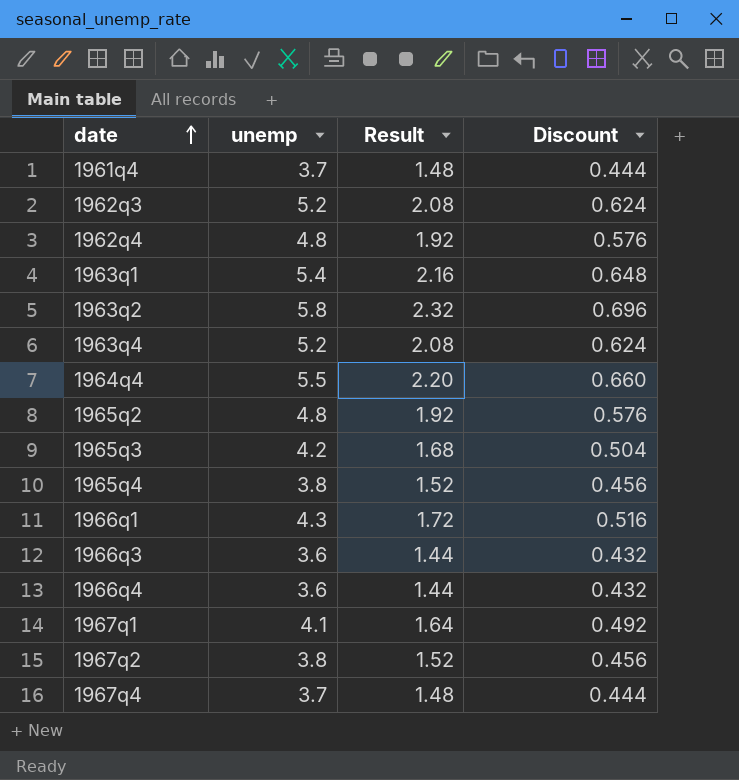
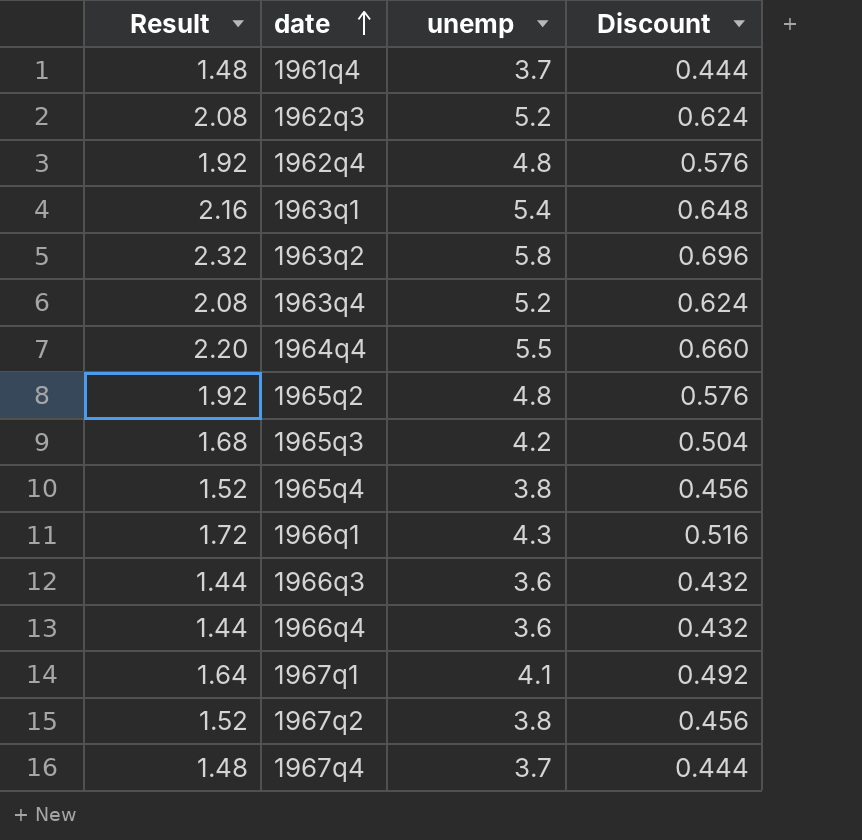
column Result | position: 3 -> 1

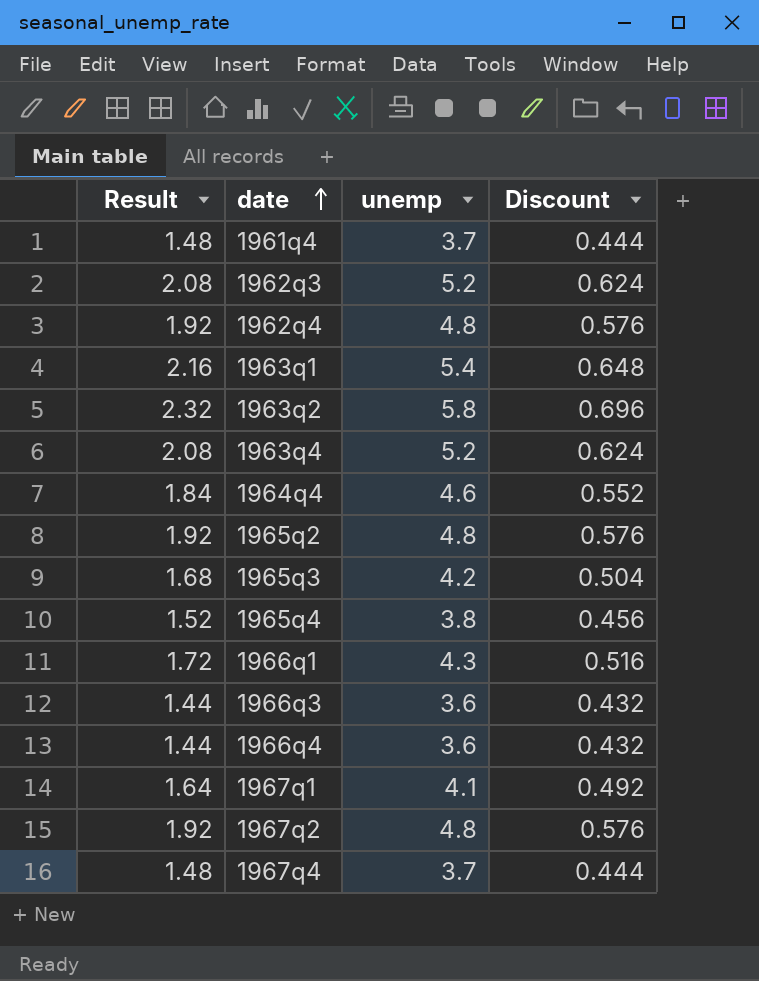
1964q4 | Result: 2.20 -> 1.84
1964q4 | unemp: 5.5 -> 4.6
1964q4 | Discount: 0.660 -> 0.552
1967q2 | Result: 1.52 -> 1.92
1967q2 | unemp: 3.8 -> 4.8
1967q2 | Discount: 0.456 -> 0.576

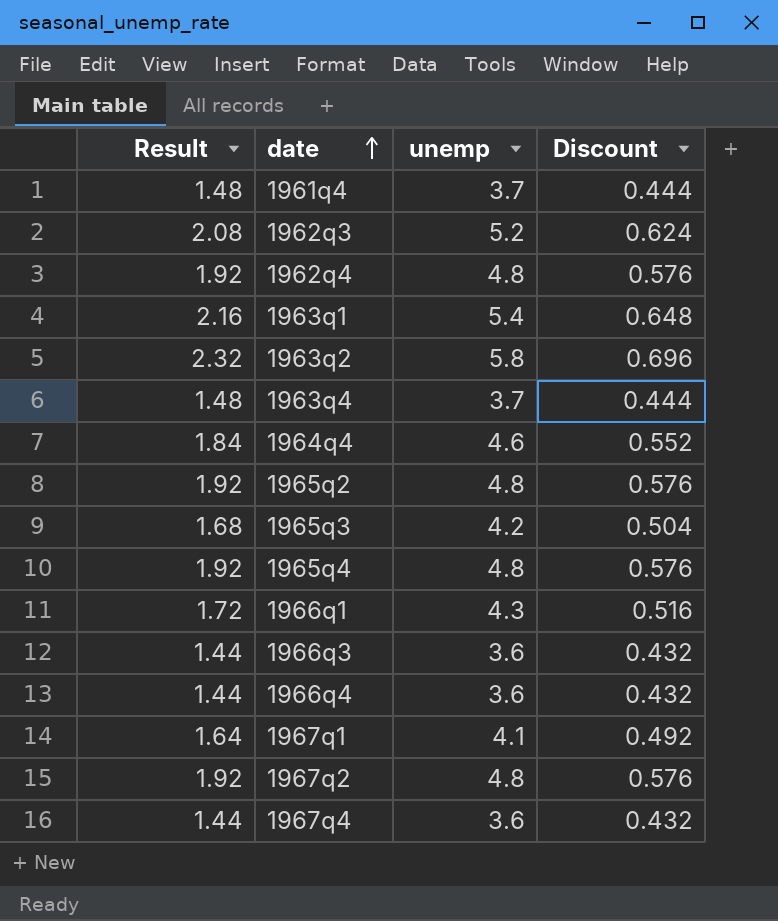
1963q4 | Result: 2.08 -> 1.48
1963q4 | unemp: 5.2 -> 3.7
1963q4 | Discount: 0.624 -> 0.444
1965q4 | Result: 1.52 -> 1.92
1965q4 | unemp: 3.8 -> 4.8
1965q4 | Discount: 0.456 -> 0.576
1967q4 | Result: 1.48 -> 1.44
1967q4 | unemp: 3.7 -> 3.6
1967q4 | Discount: 0.444 -> 0.432

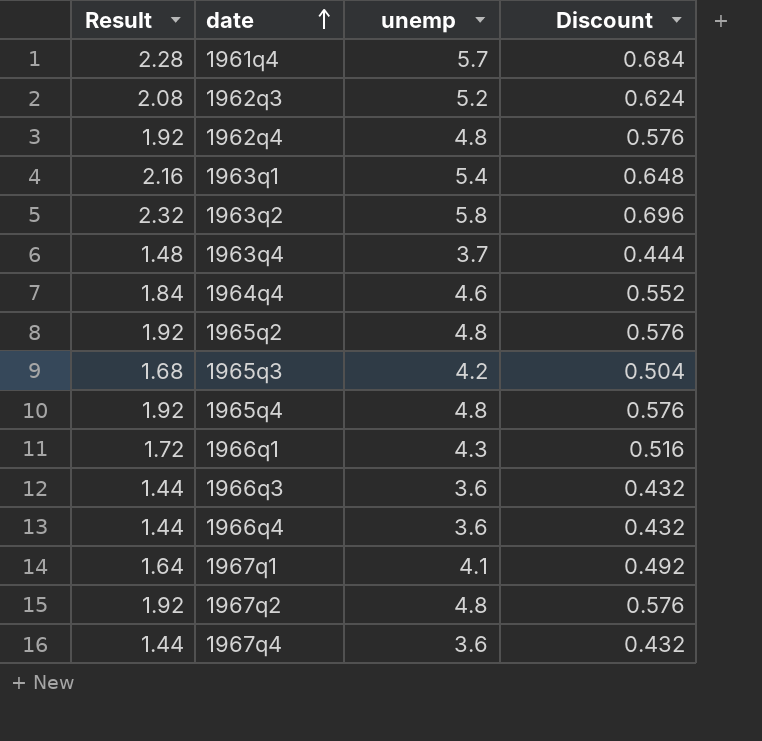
1961q4 | Result: 1.48 -> 2.28
1961q4 | unemp: 3.7 -> 5.7
1961q4 | Discount: 0.444 -> 0.684

